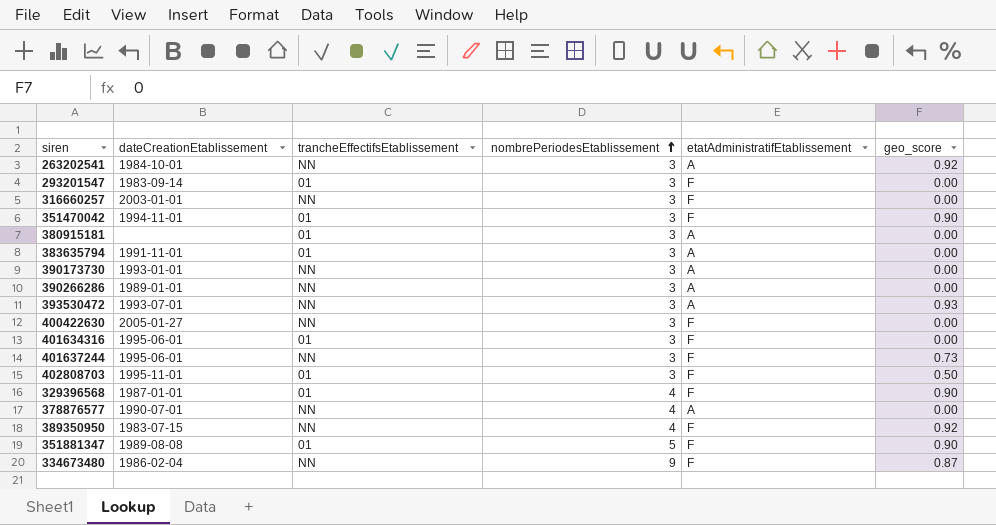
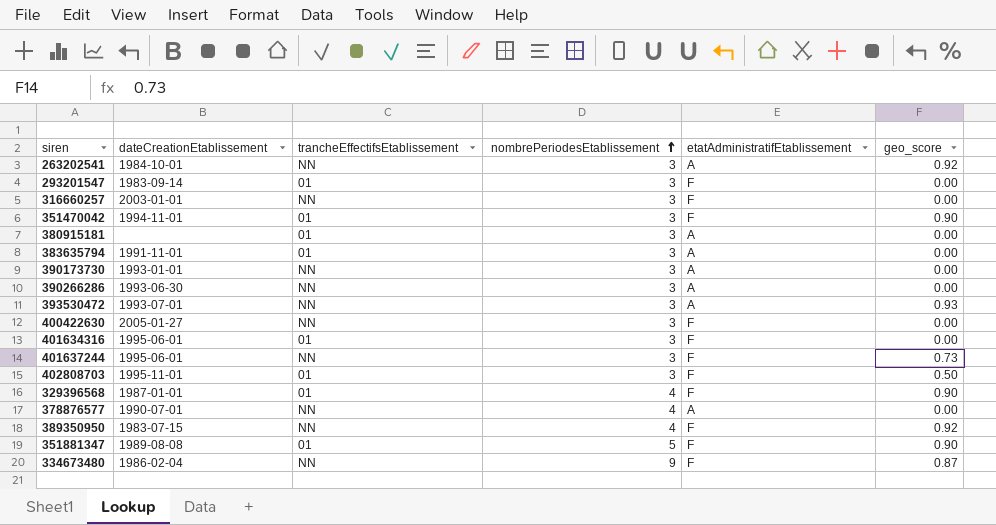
390266286 | dateCreationEtablissement: 1989-01-01 -> 1993-06-30

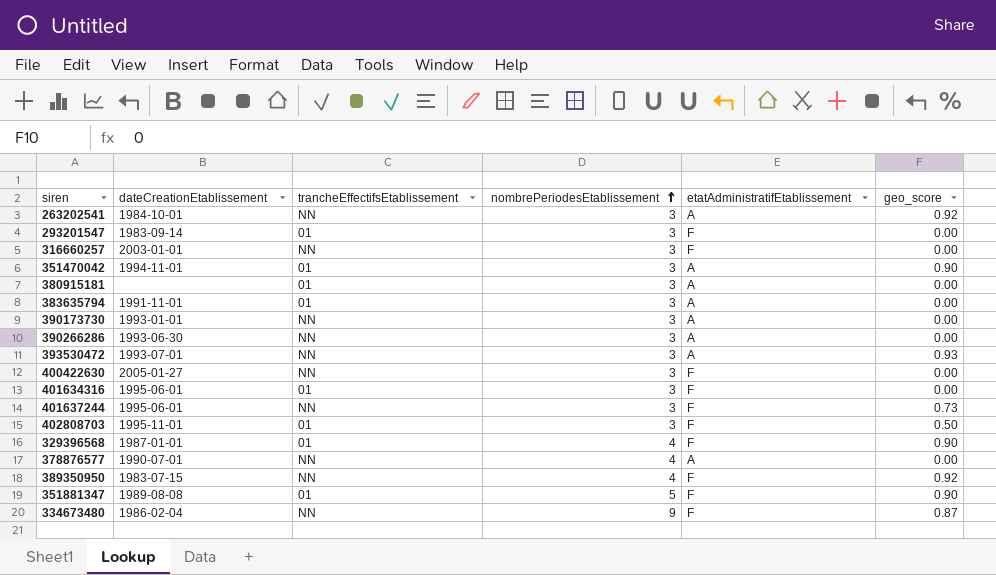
351470042 | etatAdministratifEtablissement: F -> A

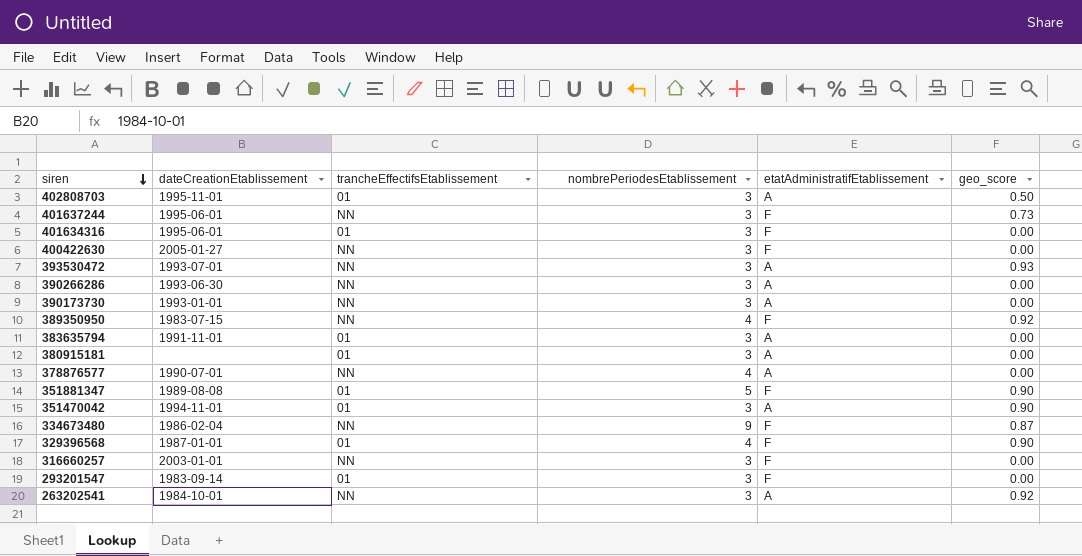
row order: nombrePeriodesEtablissement ascending -> siren descending
402808703 | etatAdministratifEtablissement: F -> A

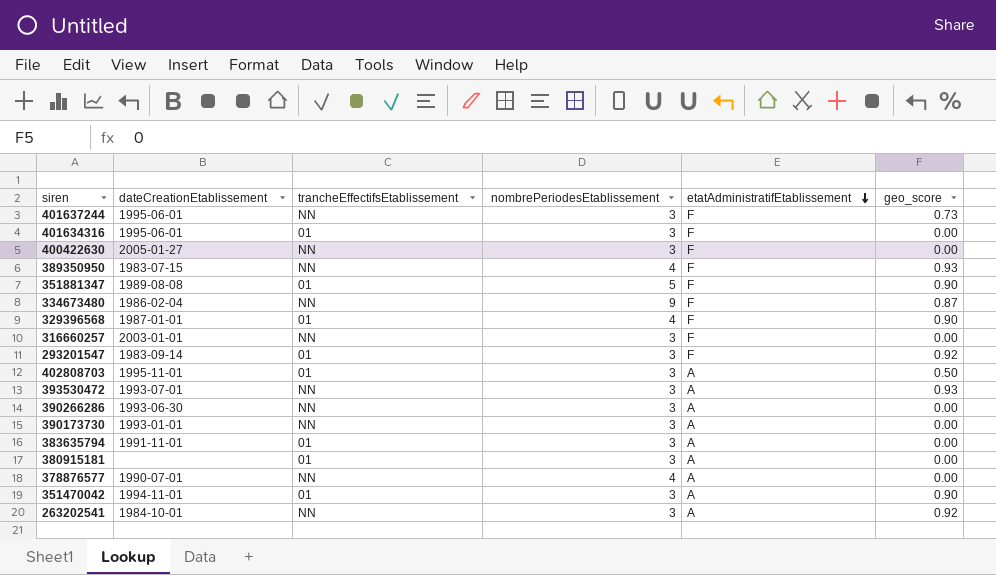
row order: siren descending -> etatAdministratifEtablissement descending
389350950 | geo_score: 0.92 -> 0.93
293201547 | geo_score: 0.00 -> 0.92

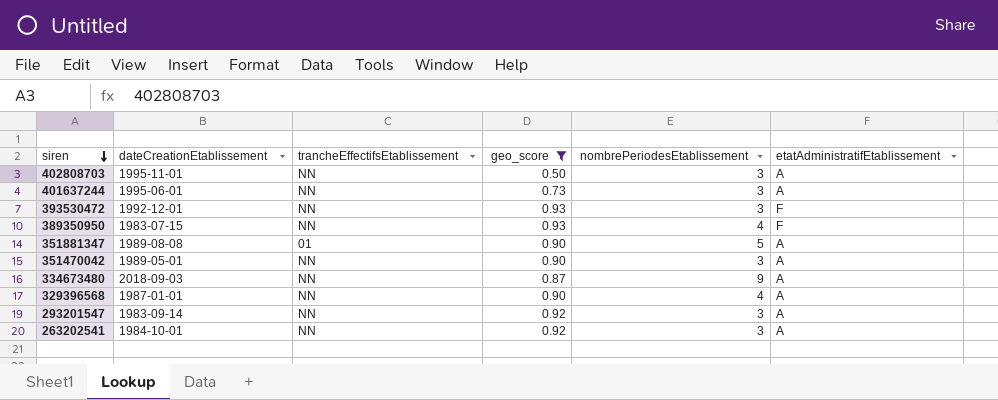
filter: none -> geo_score != 0.00
row order: etatAdministratifEtablissement descending -> siren descending
column geo_score | position: 6 -> 4
402808703 | trancheEffectifsEtablissement: 01 -> NN
401637244 | etatAdministratifEtablissement: F -> A
393530472 | dateCreationEtablissement: 1993-07-01 -> 1992-12-01
393530472 | etatAdministratifEtablissement: A -> F
351881347 | etatAdministratifEtablissement: F -> A
351470042 | dateCreationEtablissement: 1994-11-01 -> 1989-05-01
351470042 | trancheEffectifsEtablissement: 01 -> NN
334673480 | dateCreationEtablissement: 1986-02-04 -> 2018-09-03
334673480 | etatAdministratifEtablissement: F -> A
329396568 | trancheEffectifsEtablissement: 01 -> NN
329396568 | etatAdministratifEtablissement: F -> A
293201547 | trancheEffectifsEtablissement: 01 -> NN
293201547 | etatAdministratifEtablissement: F -> A

